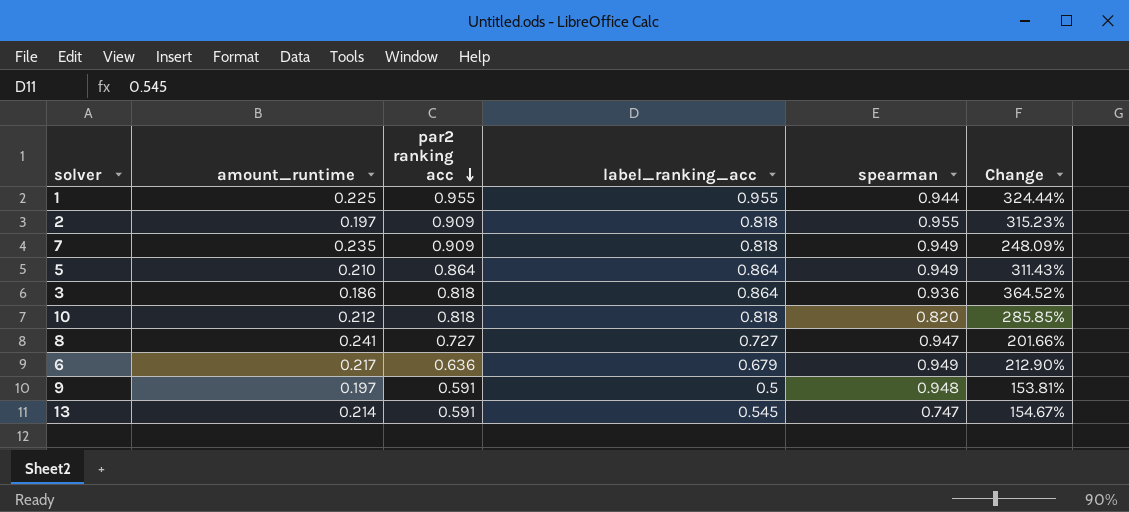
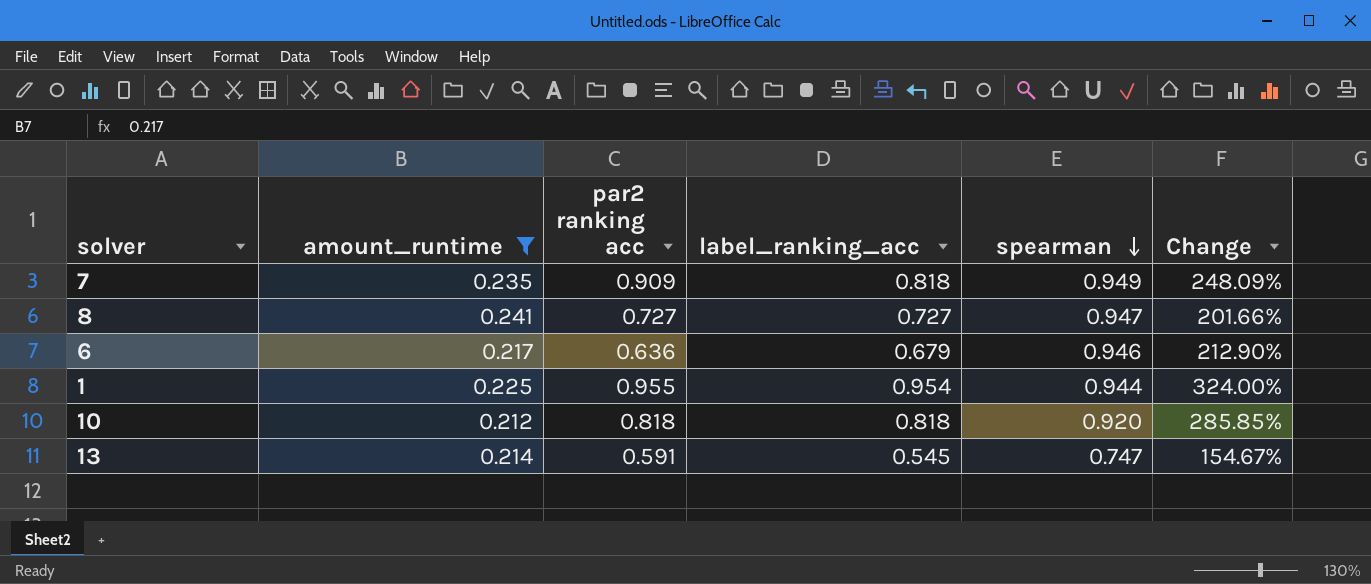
filter: none -> amount_runtime >= 0.212
row order: par2 ranking acc descending -> spearman descending
6 | spearman: 0.949 -> 0.946
1 | label_ranking_acc: 0.955 -> 0.954
1 | Change: 324.44% -> 324.00%
10 | spearman: 0.820 -> 0.920

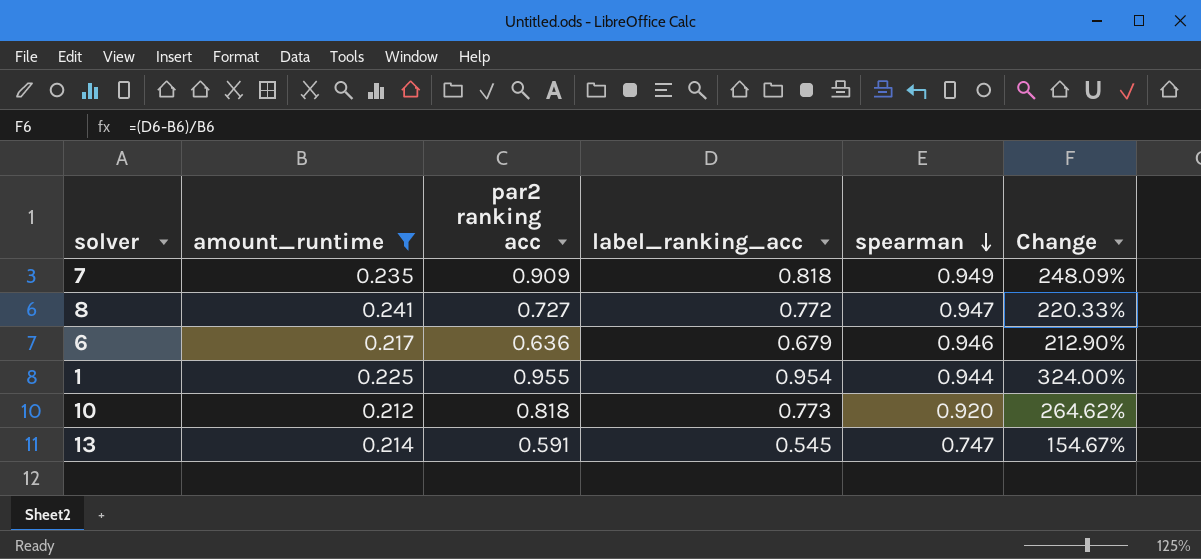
8 | label_ranking_acc: 0.727 -> 0.772
8 | Change: 201.66% -> 220.33%
10 | label_ranking_acc: 0.818 -> 0.773
10 | Change: 285.85% -> 264.62%

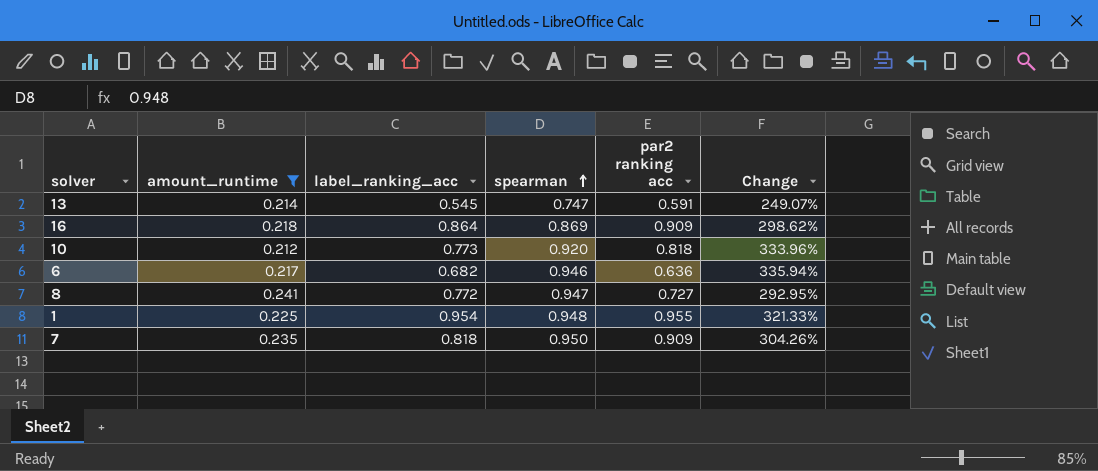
row order: spearman descending -> spearman ascending
column par2 ranking acc | position: 3 -> 5
column Change | formula: ([label_ranking_acc] - [amount_runtime]) / [amount_runtime] -> ([spearman] - [amount_runtime]) / [amount_runtime]
row 16: none -> 0.218 | 0.864 | 0.869 | 0.909 | 298.62%
6 | label_ranking_acc: 0.679 -> 0.682
1 | spearman: 0.944 -> 0.948
7 | spearman: 0.949 -> 0.950

